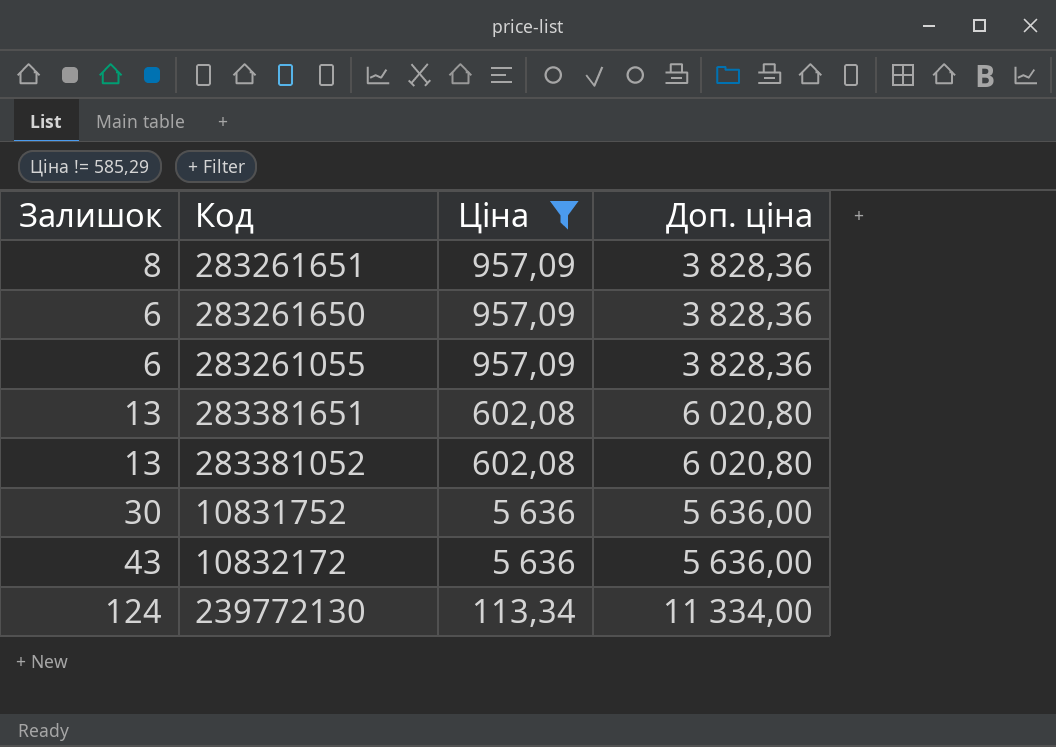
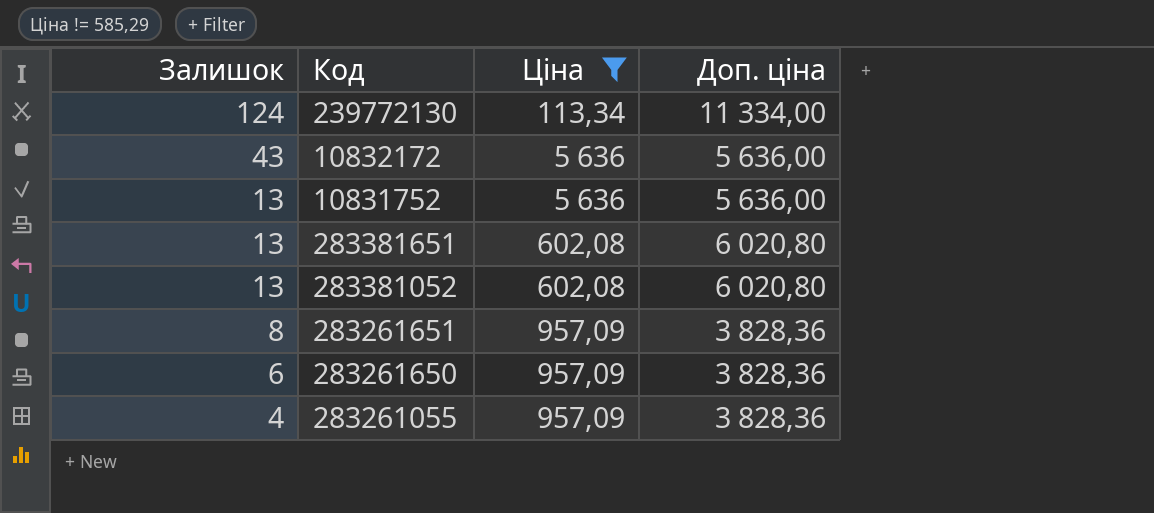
row order: none -> Залишок descending
10831752 | Залишок: 30 -> 13
283261055 | Залишок: 6 -> 4

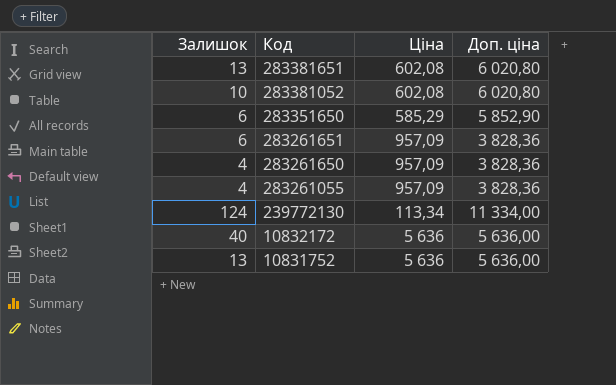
filter: Ціна != 585,29 -> none
row order: Залишок descending -> Код descending
283381052 | Залишок: 13 -> 10
283261651 | Залишок: 8 -> 6
283261650 | Залишок: 6 -> 4
10832172 | Залишок: 43 -> 40

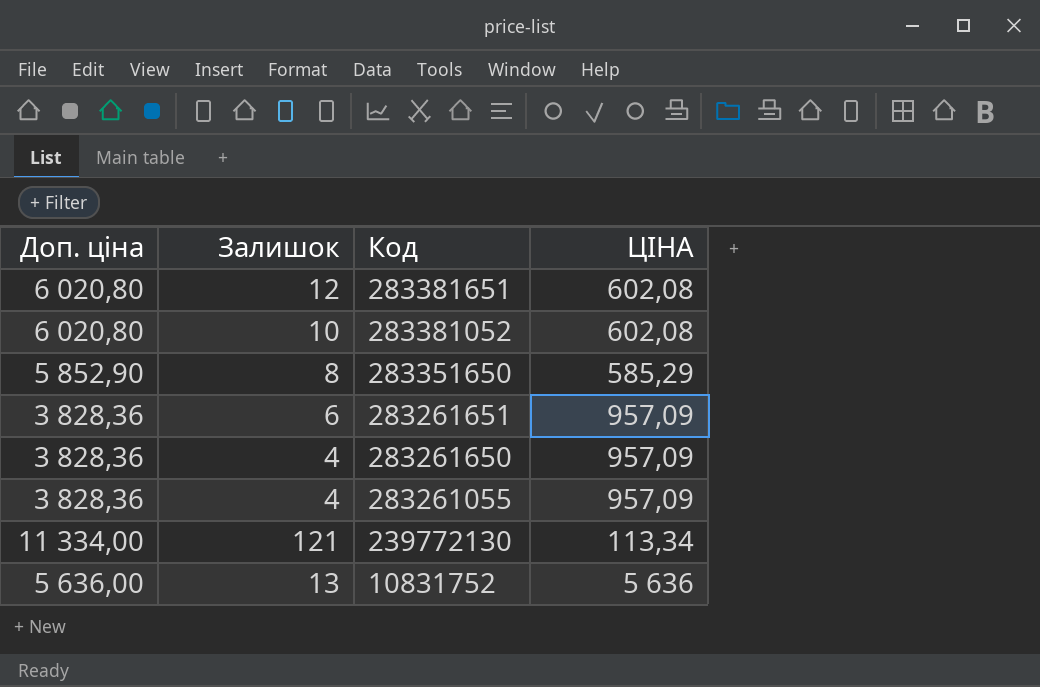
column Доп. ціна | position: 4 -> 1
column name: Ціна -> ЦІНА
row 10832172: 40 | 5 636 | 5 636,00 -> none
283381651 | Залишок: 13 -> 12
283351650 | Залишок: 6 -> 8
239772130 | Залишок: 124 -> 121

